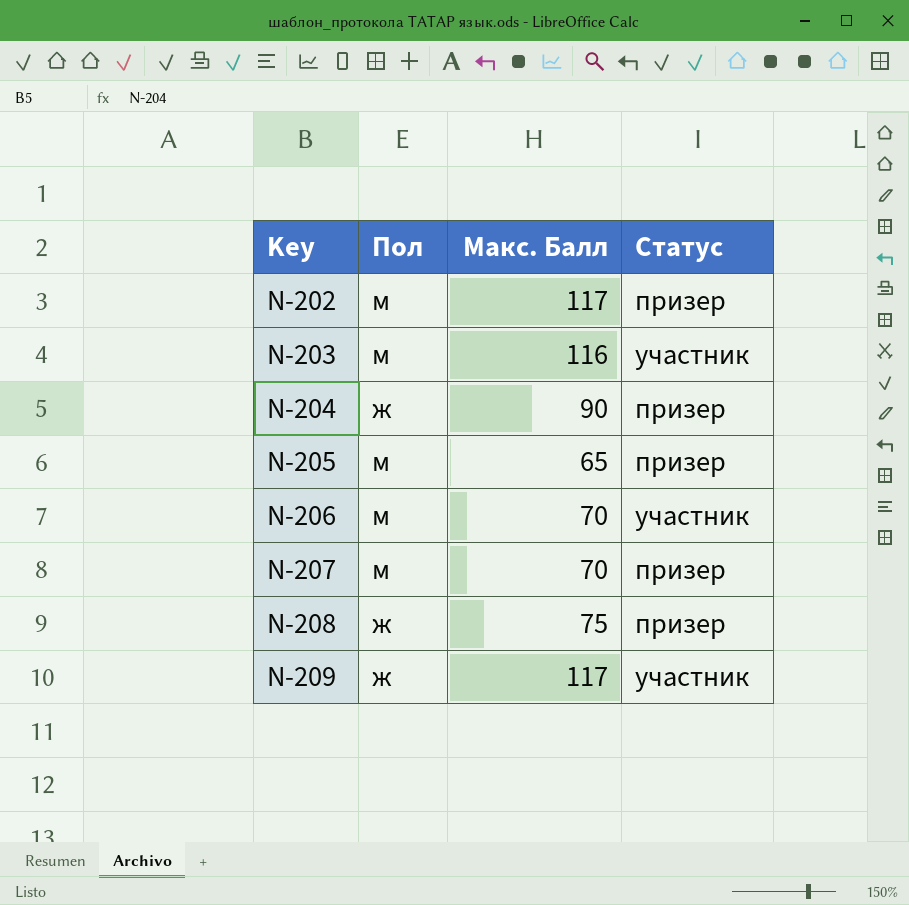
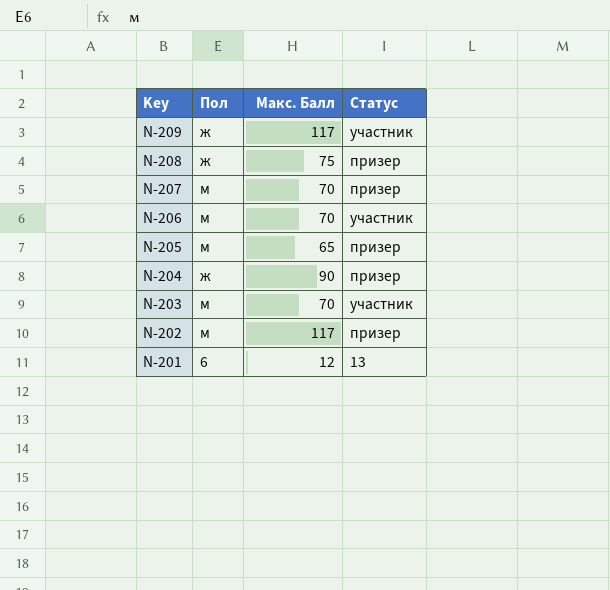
row order: Key ascending -> Key descending
N-203 | Макс. Балл: 116 -> 70
row N-201: none -> 6 | 12 | 13

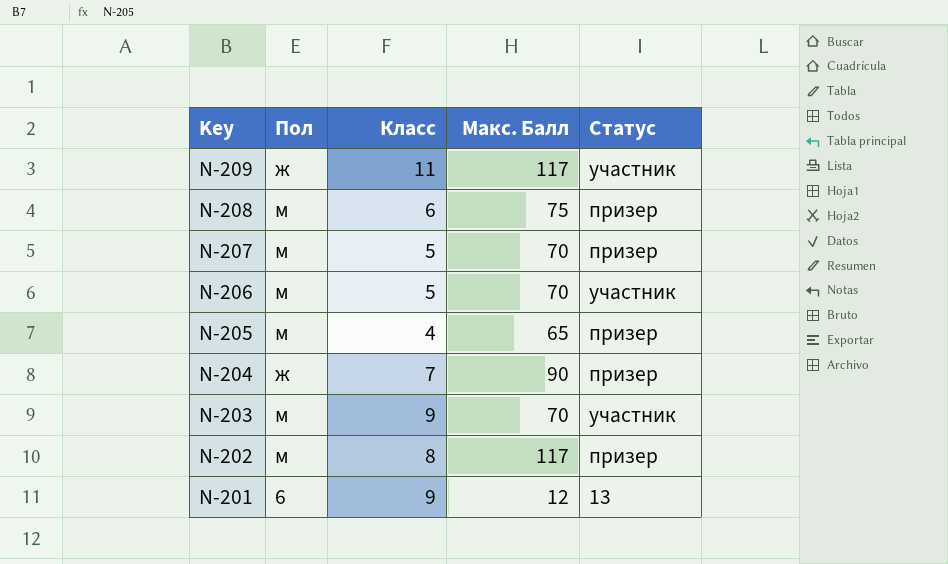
column Класс | position: none -> 3
N-208 | Пол: ж -> м

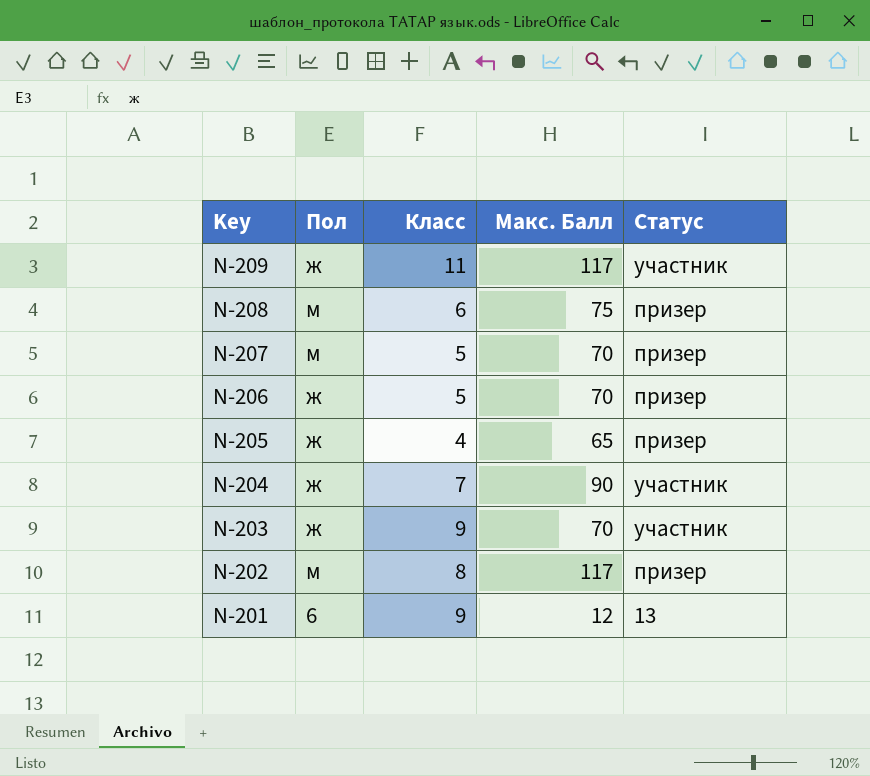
N-206 | Пол: м -> ж
N-206 | Статус: участник -> призер
N-205 | Пол: м -> ж
N-204 | Статус: призер -> участник
N-203 | Пол: м -> ж

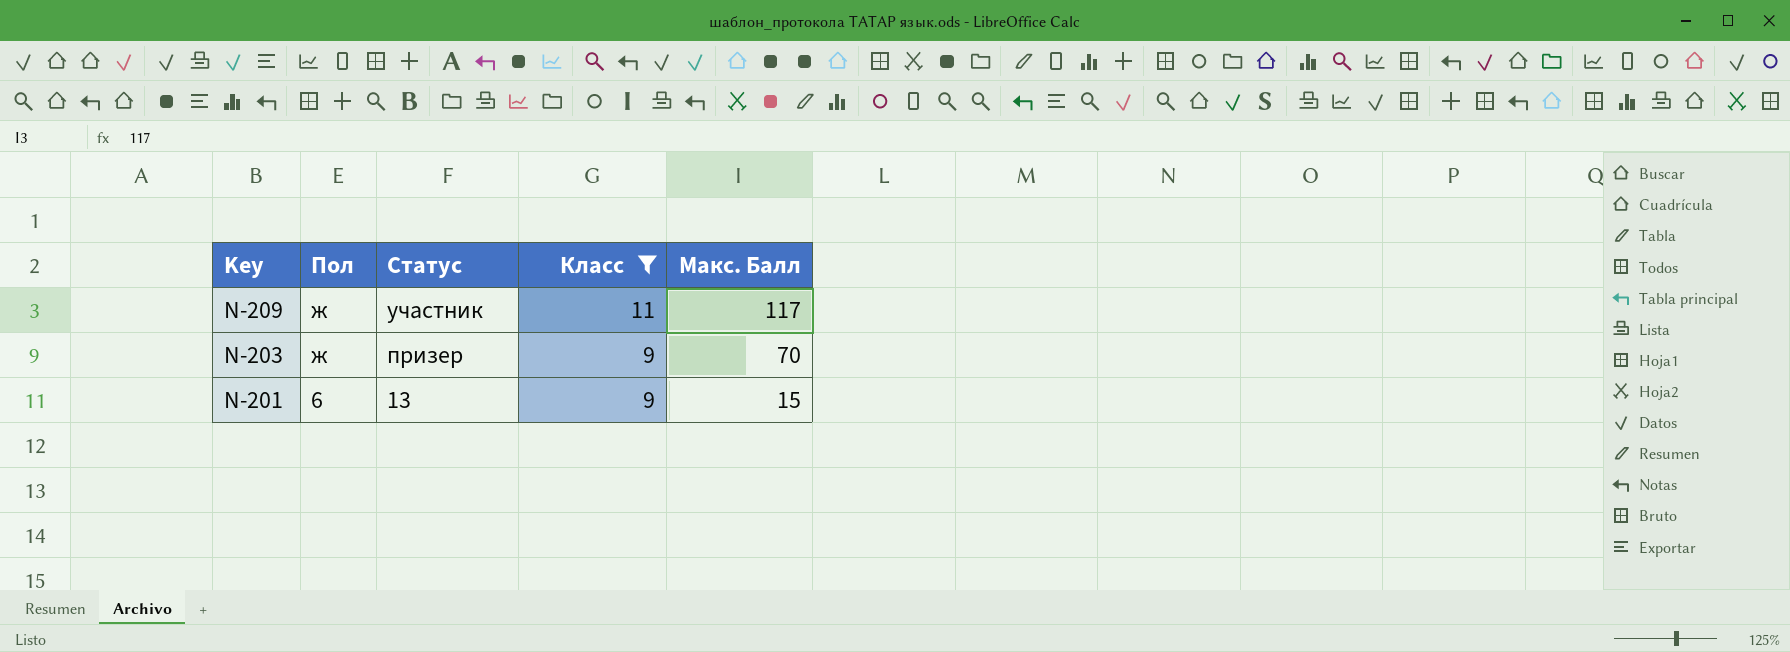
filter: none -> Класс >= 9
column Статус | position: 5 -> 3
N-203 | Статус: участник -> призер
N-201 | Макс. Балл: 12 -> 15

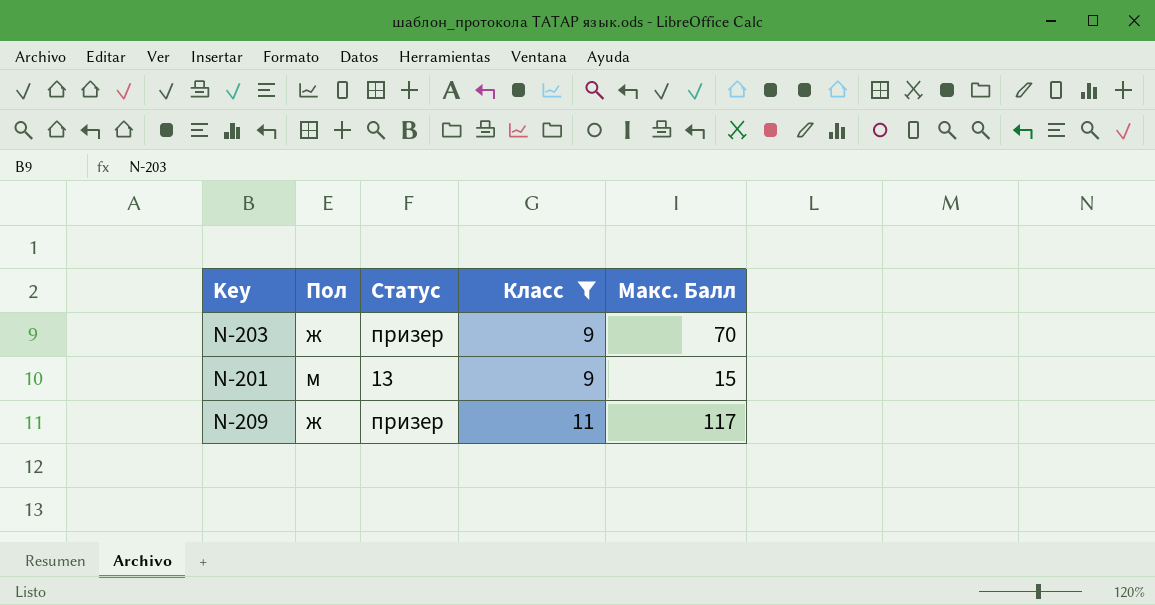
row order: Key descending -> Класс ascending
N-201 | Пол: 6 -> м
N-209 | Статус: участник -> призер

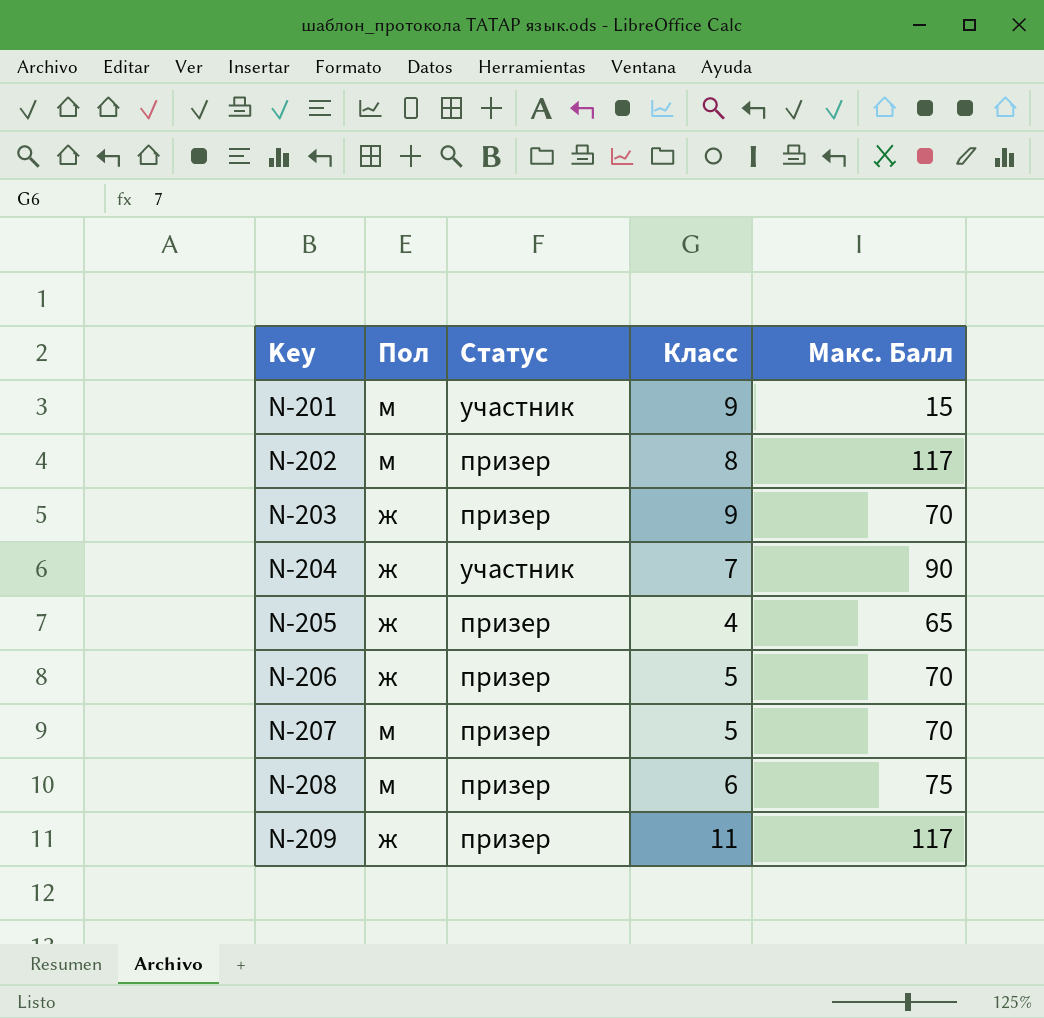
filter: Класс >= 9 -> none
row order: Класс ascending -> Key ascending
N-201 | Статус: 13 -> участник

